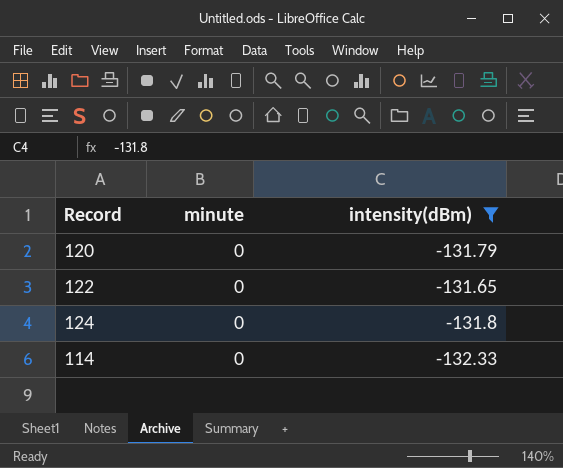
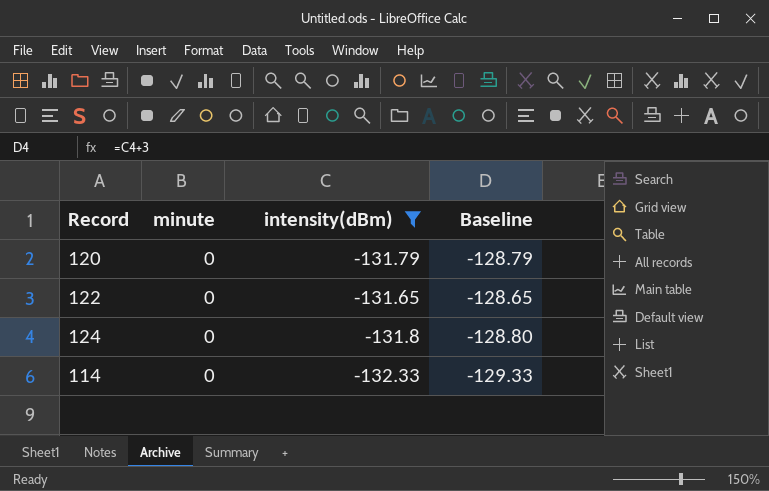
column Baseline | formula: none -> [intensity(dBm)] + 3

